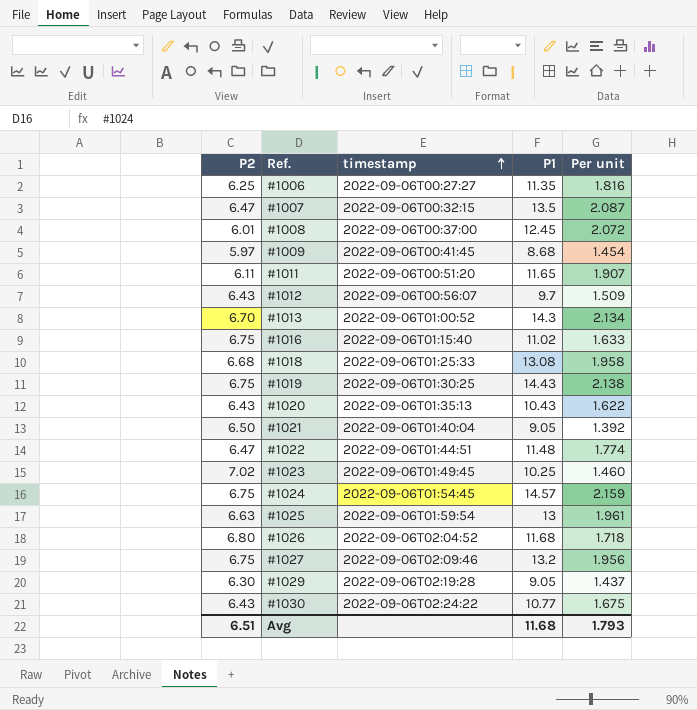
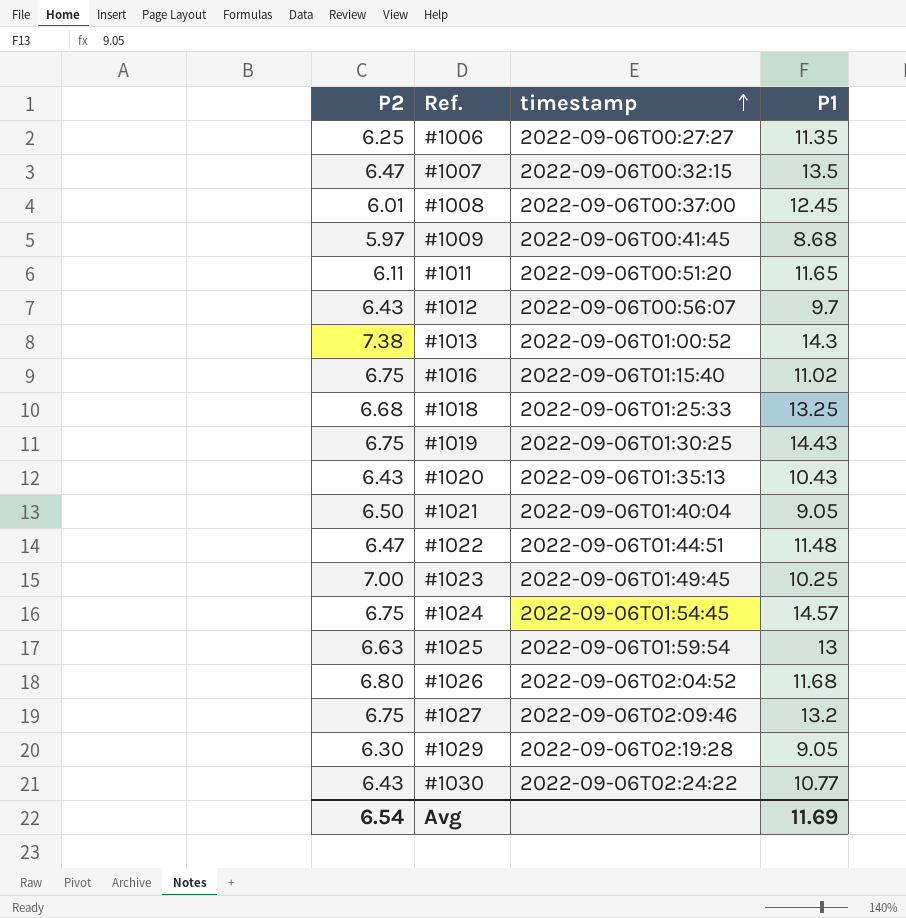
column Per unit | formula: [P1] / [P2] -> none
#1013 | P2: 6.70 -> 7.38
#1018 | P1: 13.08 -> 13.25
#1023 | P2: 7.02 -> 7.00
Avg | P2: 6.51 -> 6.54
Avg | P1: 11.68 -> 11.69

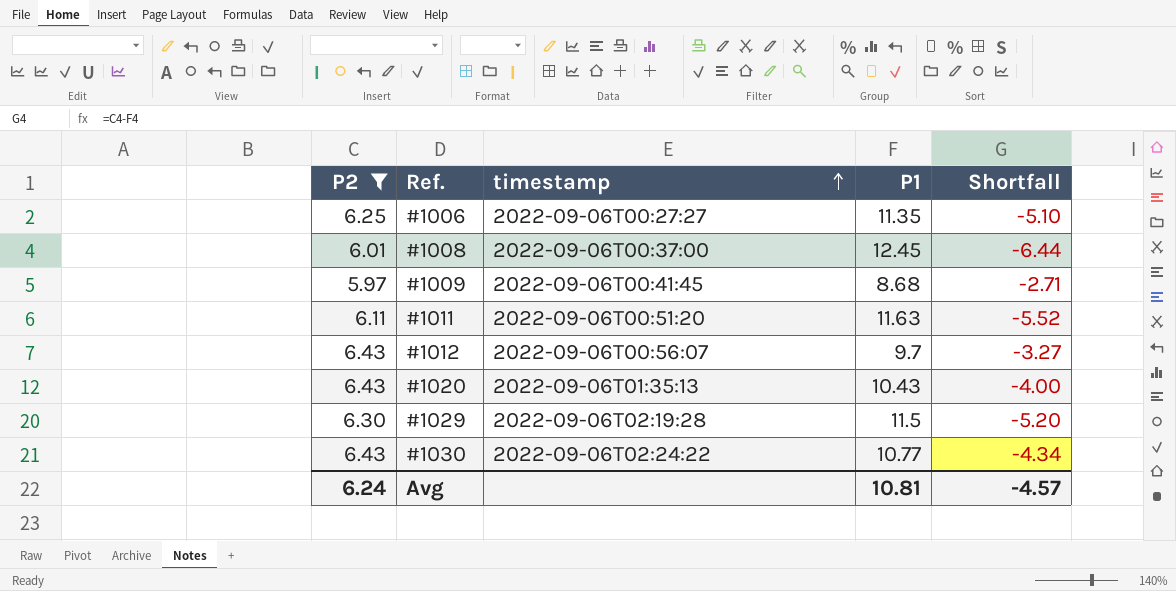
filter: none -> P2 <= 6.43
column Shortfall | formula: none -> [P2] - [P1]
#1011 | P1: 11.65 -> 11.63
#1029 | P1: 9.05 -> 11.5
Avg | P2: 6.54 -> 6.24
Avg | P1: 11.69 -> 10.81

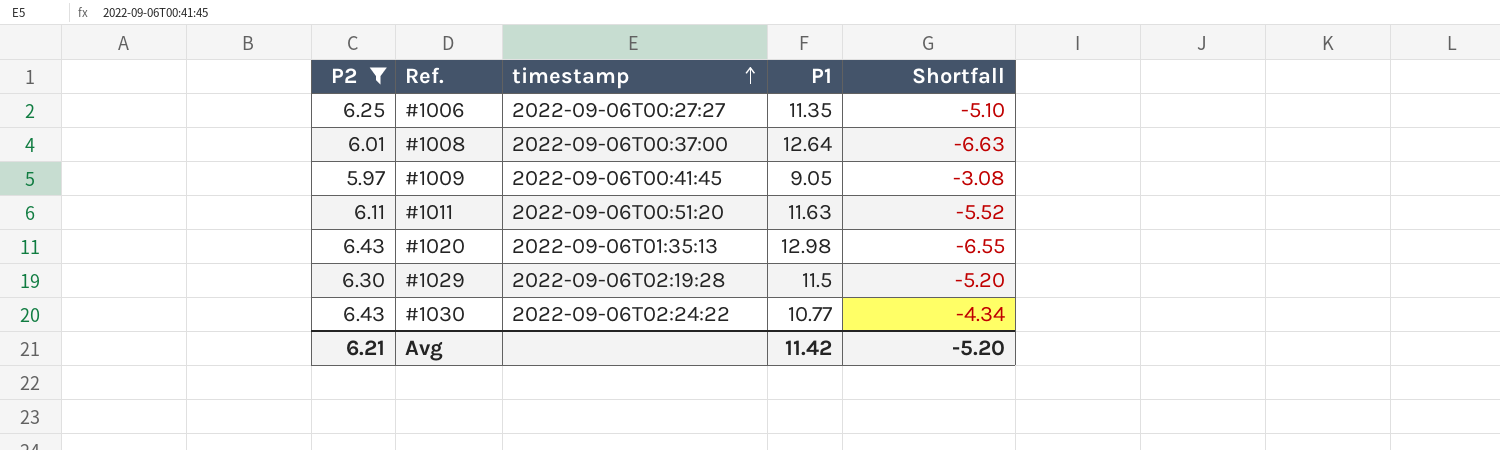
row #1012: 6.43 | 2022-09-06T00:56:07 | 9.7 | -3.27 -> none
#1008 | P1: 12.45 -> 12.64
#1008 | Shortfall: -6.44 -> -6.63
#1009 | P1: 8.68 -> 9.05
#1009 | Shortfall: -2.71 -> -3.08
#1020 | P1: 10.43 -> 12.98
#1020 | Shortfall: -4.00 -> -6.55
Avg | P2: 6.24 -> 6.21
Avg | P1: 10.81 -> 11.42
Avg | Shortfall: -4.57 -> -5.20

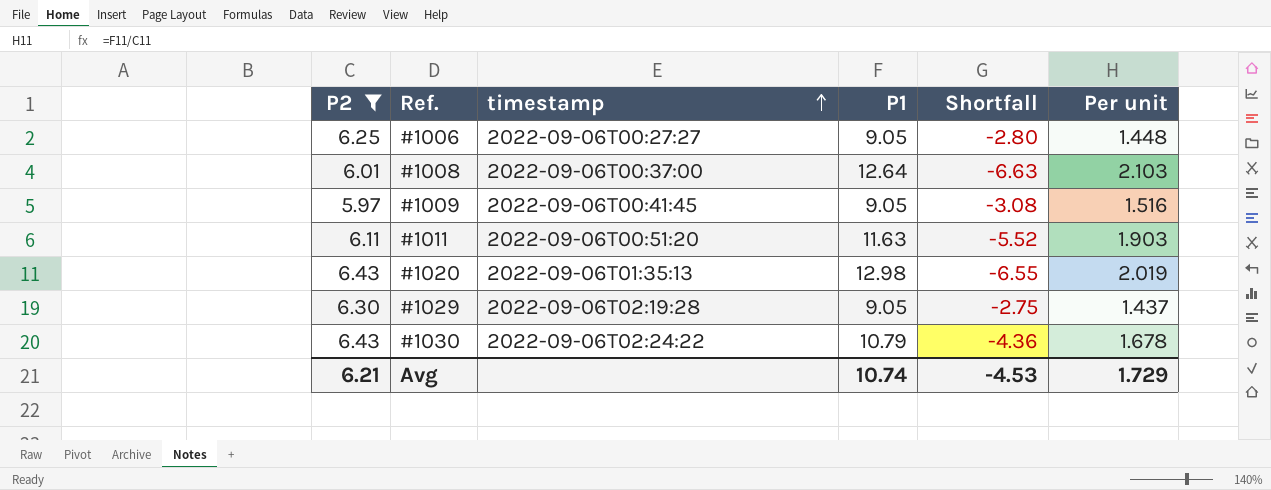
column Per unit | formula: none -> [P1] / [P2]
#1006 | P1: 11.35 -> 9.05
#1006 | Shortfall: -5.10 -> -2.80
#1029 | P1: 11.5 -> 9.05
#1029 | Shortfall: -5.20 -> -2.75
#1030 | P1: 10.77 -> 10.79
#1030 | Shortfall: -4.34 -> -4.36
Avg | P1: 11.42 -> 10.74
Avg | Shortfall: -5.20 -> -4.53

